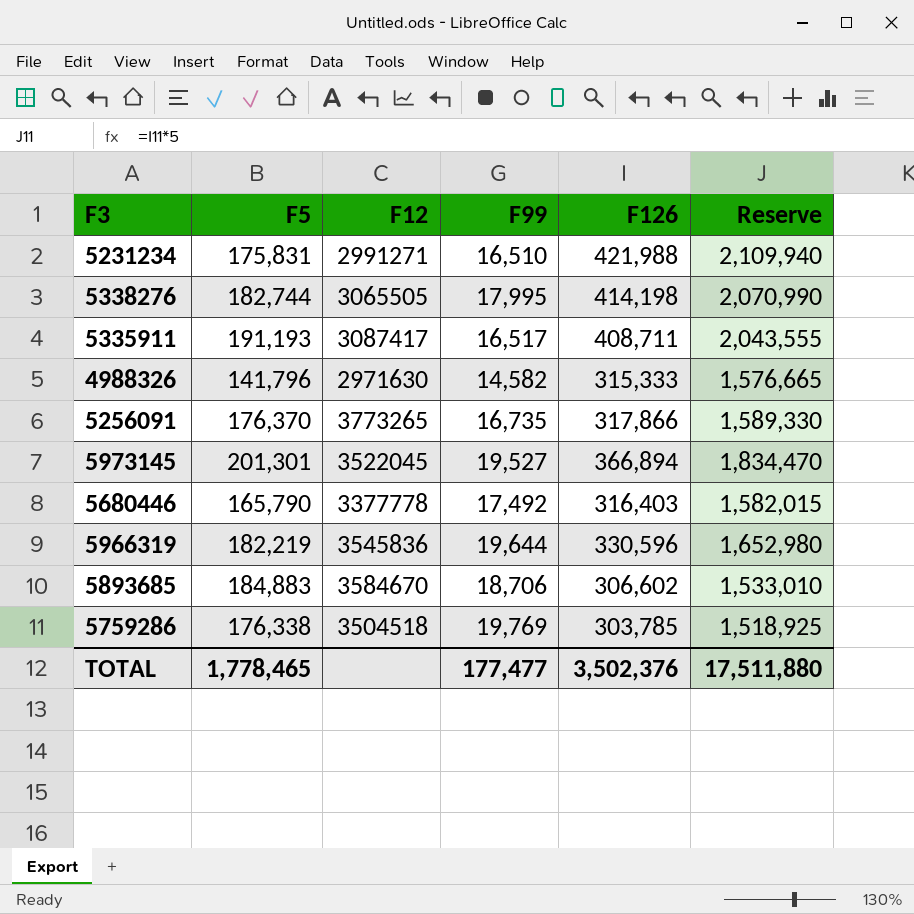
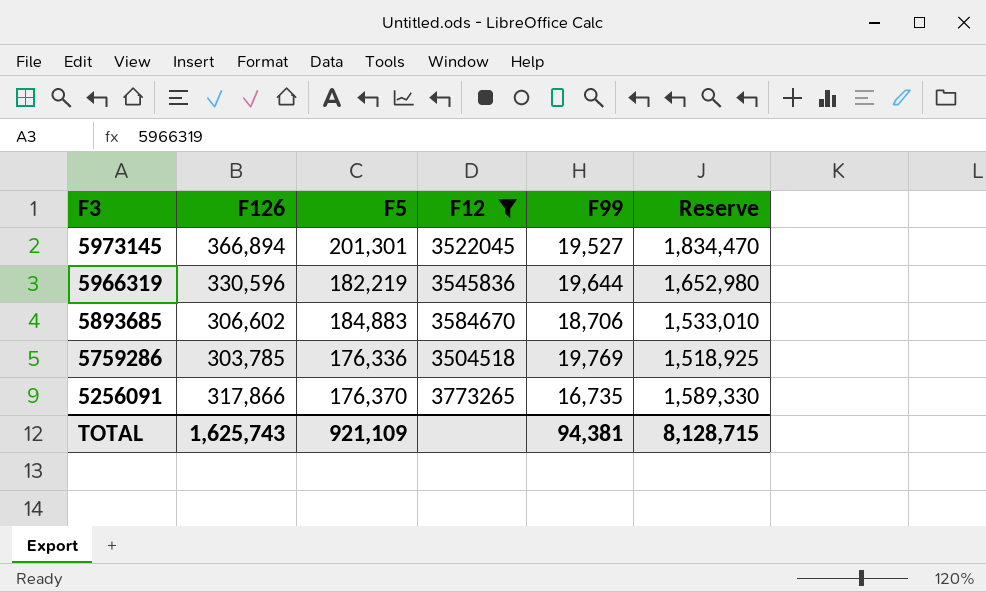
filter: none -> F12 >= 3504518
row order: none -> F3 descending
column F126 | position: 5 -> 2
5759286 | F5: 176,338 -> 176,336
TOTAL | F126: 3,502,376 -> 1,625,743
TOTAL | F5: 1,778,465 -> 921,109
TOTAL | F99: 177,477 -> 94,381
TOTAL | Reserve: 17,511,880 -> 8,128,715

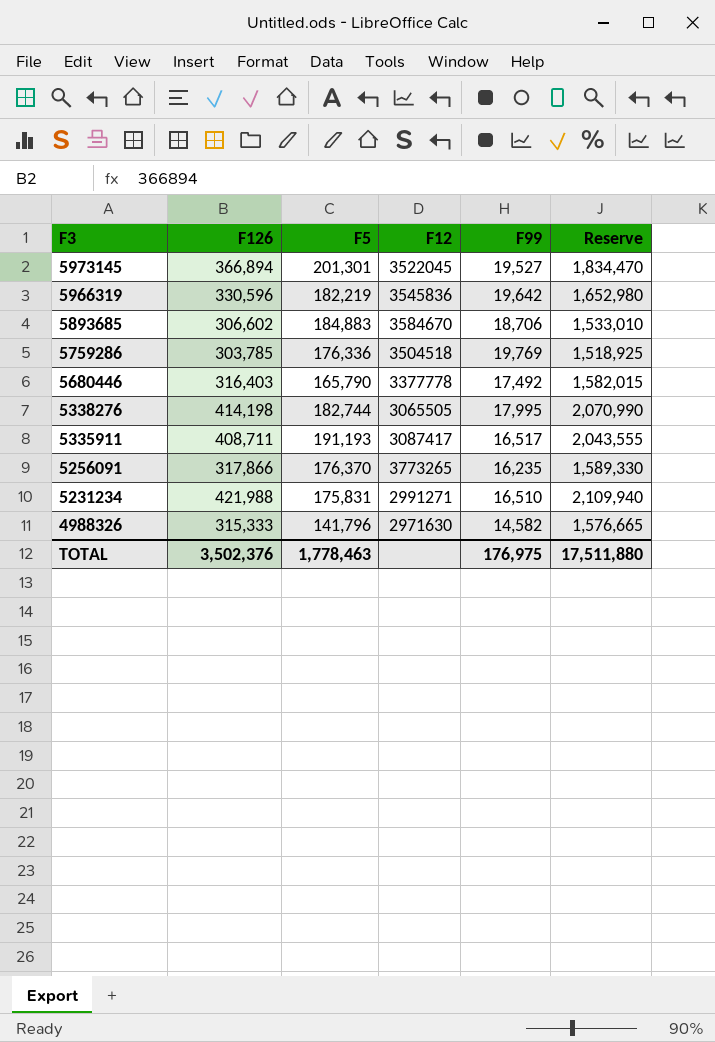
filter: F12 >= 3504518 -> none
5966319 | F99: 19,644 -> 19,642
5256091 | F99: 16,735 -> 16,235
TOTAL | F126: 1,625,743 -> 3,502,376
TOTAL | F5: 921,109 -> 1,778,463
TOTAL | F99: 94,381 -> 176,975
TOTAL | Reserve: 8,128,715 -> 17,511,880

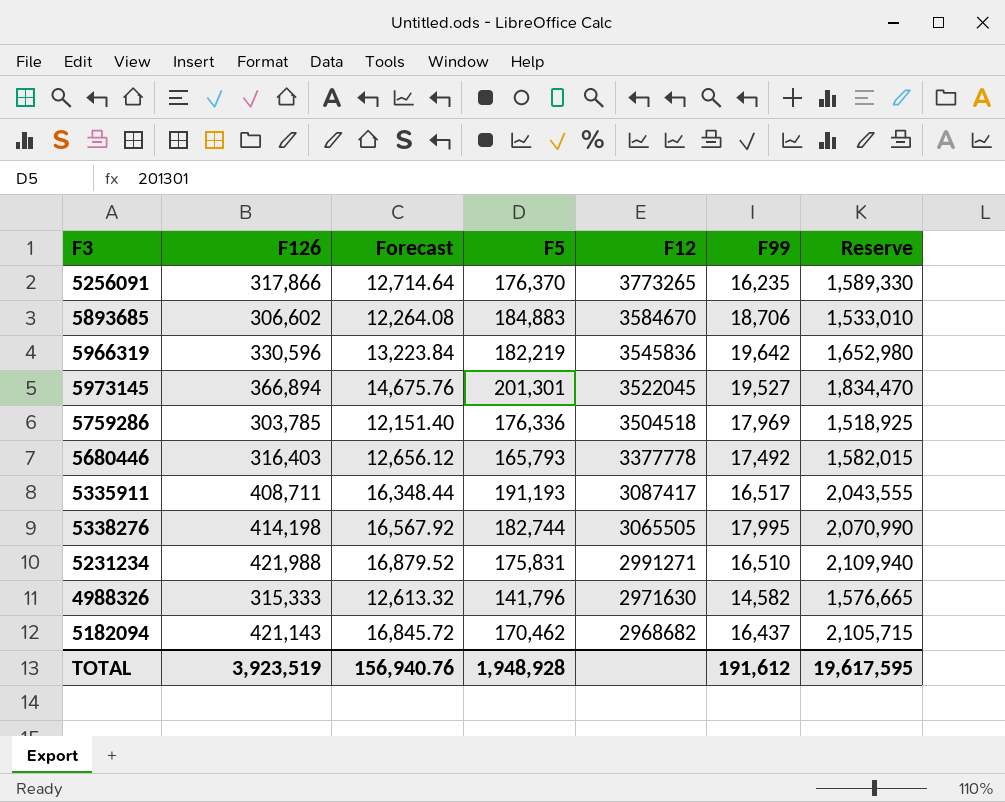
row order: F3 descending -> F12 descending
column Forecast | formula: none -> [F126] * 0.04
5759286 | F99: 19,769 -> 17,969
5680446 | F5: 165,790 -> 165,793
row 5182094: none -> 421,143 | 16,845.72 | 170,462 | 2968682 | 16,437 | 2,105,715
TOTAL | F126: 3,502,376 -> 3,923,519
TOTAL | F5: 1,778,463 -> 1,948,928
TOTAL | F99: 176,975 -> 191,612
TOTAL | Reserve: 17,511,880 -> 19,617,595

